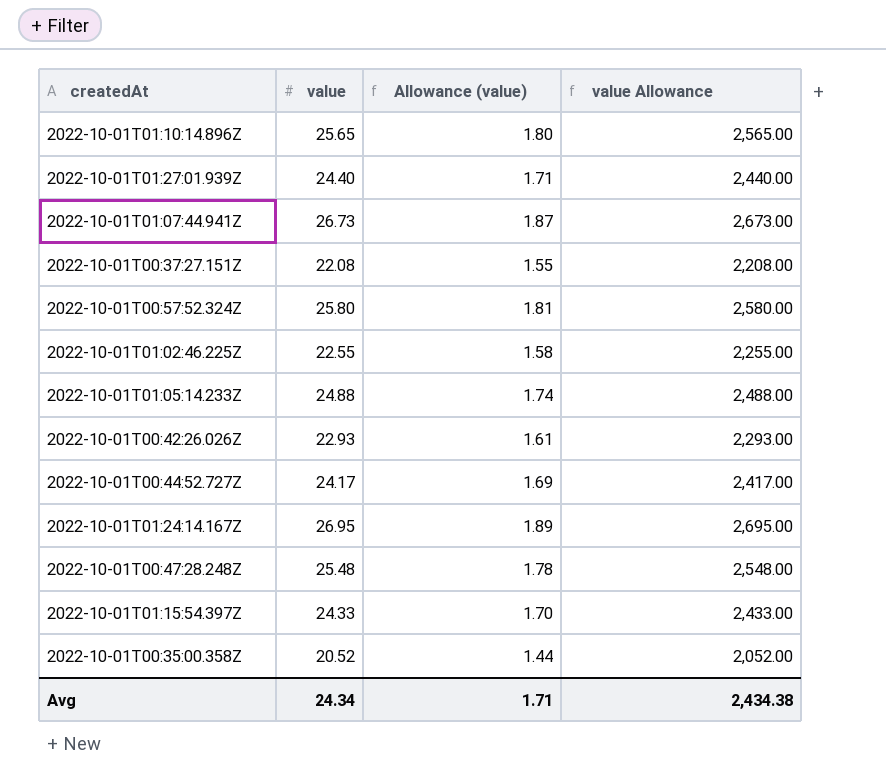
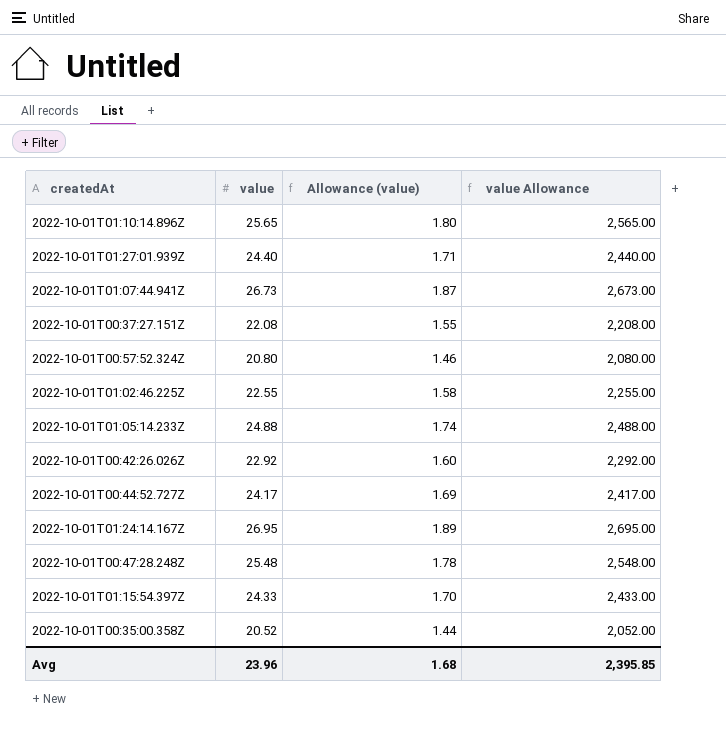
2022-10-01T00:57:52.324Z | value: 25.80 -> 20.80
2022-10-01T00:57:52.324Z | Allowance (value): 1.81 -> 1.46
2022-10-01T00:57:52.324Z | value Allowance: 2,580.00 -> 2,080.00
2022-10-01T00:42:26.026Z | value: 22.93 -> 22.92
2022-10-01T00:42:26.026Z | Allowance (value): 1.61 -> 1.60
2022-10-01T00:42:26.026Z | value Allowance: 2,293.00 -> 2,292.00
Avg | value: 24.34 -> 23.96
Avg | Allowance (value): 1.71 -> 1.68
Avg | value Allowance: 2,434.38 -> 2,395.85

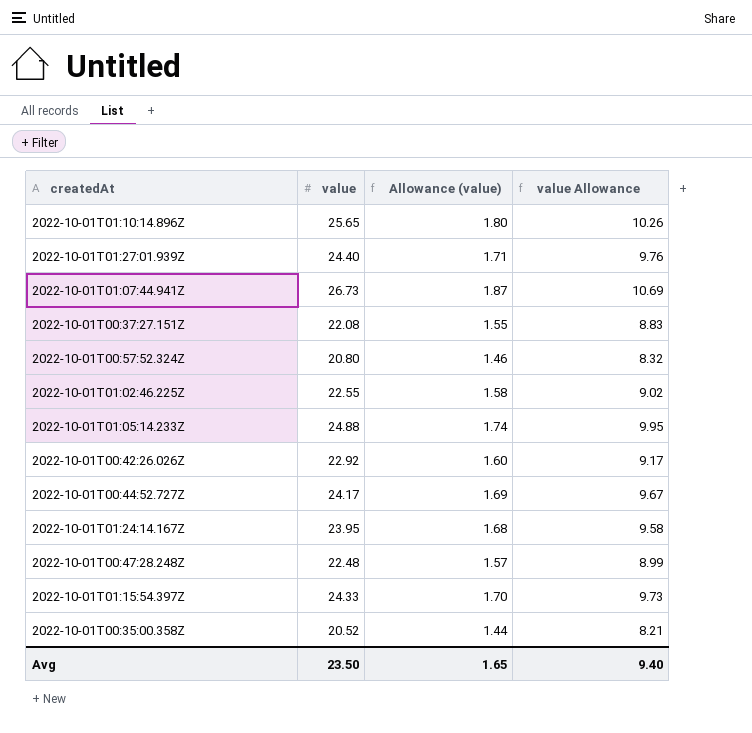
column value Allowance | formula: [value] * 100 -> [value] * 0.4
2022-10-01T01:24:14.167Z | value: 26.95 -> 23.95
2022-10-01T01:24:14.167Z | Allowance (value): 1.89 -> 1.68
2022-10-01T00:47:28.248Z | value: 25.48 -> 22.48
2022-10-01T00:47:28.248Z | Allowance (value): 1.78 -> 1.57
Avg | value: 23.96 -> 23.50
Avg | Allowance (value): 1.68 -> 1.65
Avg | value Allowance: 2,395.85 -> 9.40

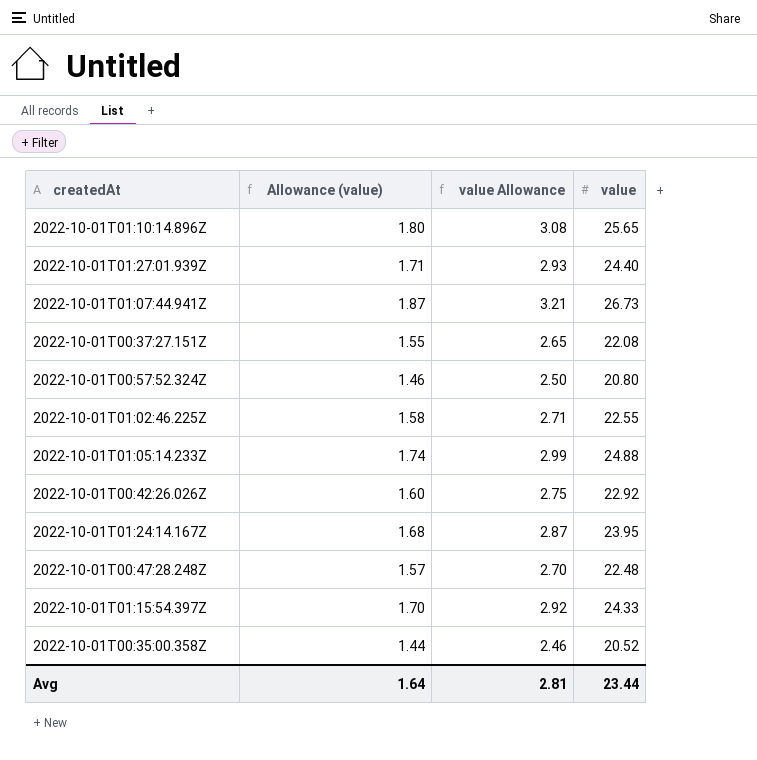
column value Allowance | formula: [value] * 0.4 -> [value] * 0.12
column value | position: 2 -> 4
row 2022-10-01T00:44:52.727Z: 24.17 | 1.69 | 9.67 -> none
Avg | Allowance (value): 1.65 -> 1.64
Avg | value Allowance: 9.40 -> 2.81
Avg | value: 23.50 -> 23.44

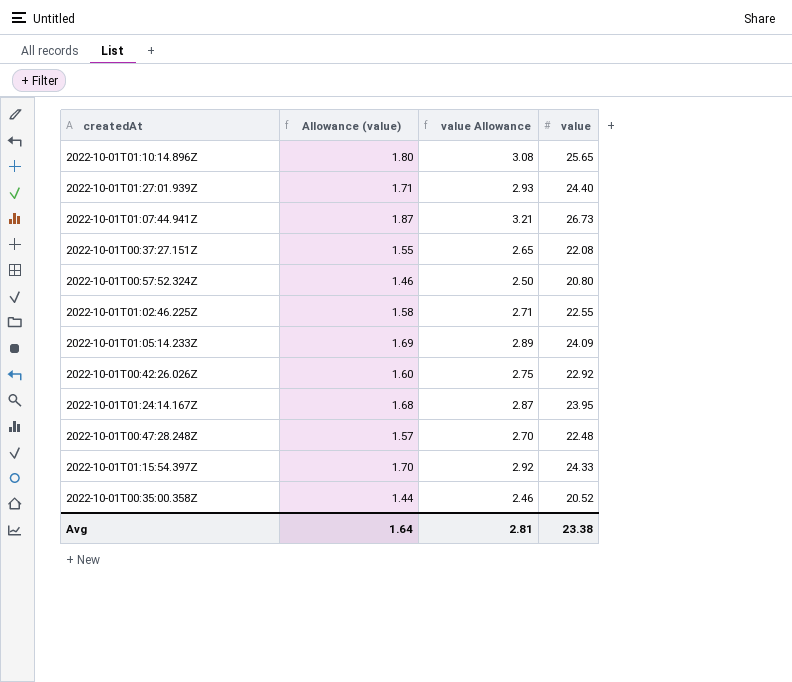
2022-10-01T01:05:14.233Z | Allowance (value): 1.74 -> 1.69
2022-10-01T01:05:14.233Z | value Allowance: 2.99 -> 2.89
2022-10-01T01:05:14.233Z | value: 24.88 -> 24.09
Avg | value: 23.44 -> 23.38

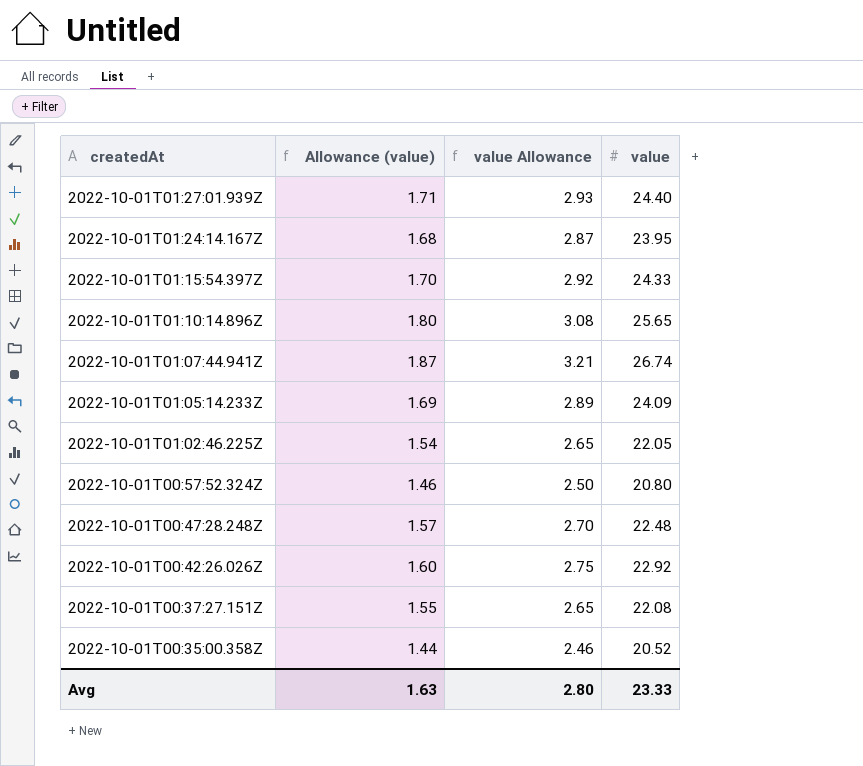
row order: none -> createdAt descending
2022-10-01T01:07:44.941Z | value: 26.73 -> 26.74
2022-10-01T01:02:46.225Z | Allowance (value): 1.58 -> 1.54
2022-10-01T01:02:46.225Z | value Allowance: 2.71 -> 2.65
2022-10-01T01:02:46.225Z | value: 22.55 -> 22.05
Avg | Allowance (value): 1.64 -> 1.63
Avg | value Allowance: 2.81 -> 2.80
Avg | value: 23.38 -> 23.33

